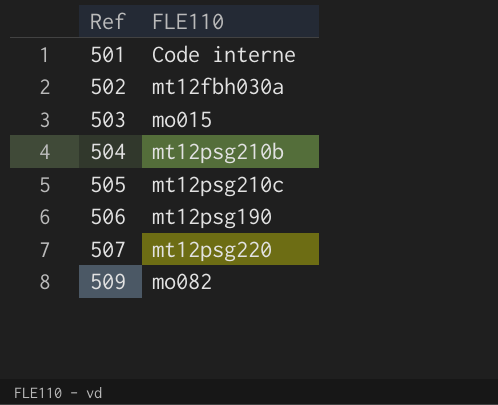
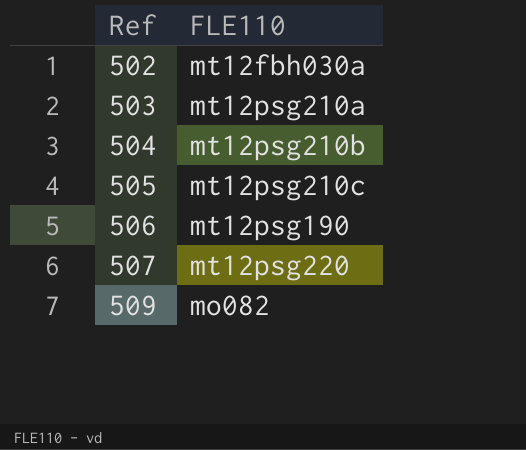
row 501: Code interne -> none
503 | FLE110: mo015 -> mt12psg210a

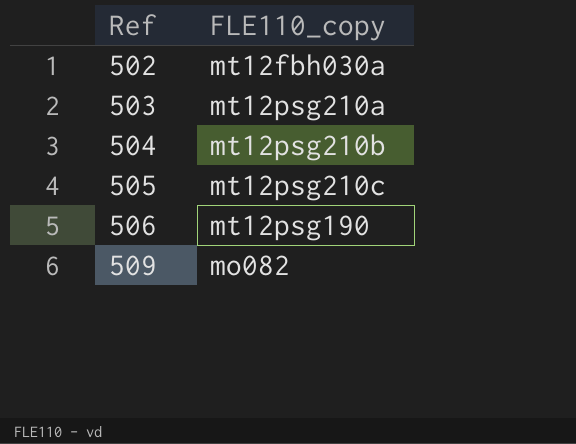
column name: FLE110 -> FLE110_copy
row 507: mt12psg220 -> none

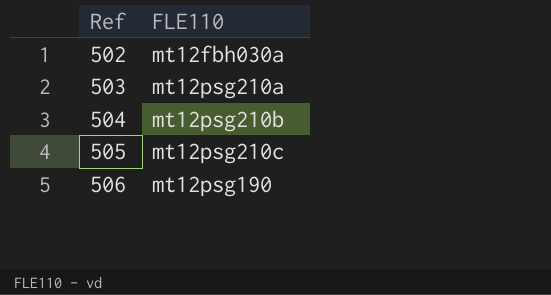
column name: FLE110_copy -> FLE110
row 509: mo082 -> none

